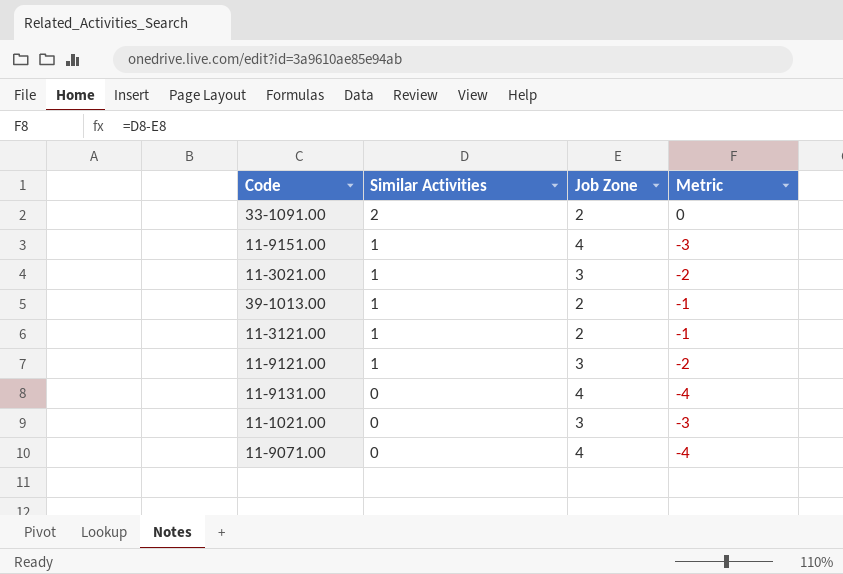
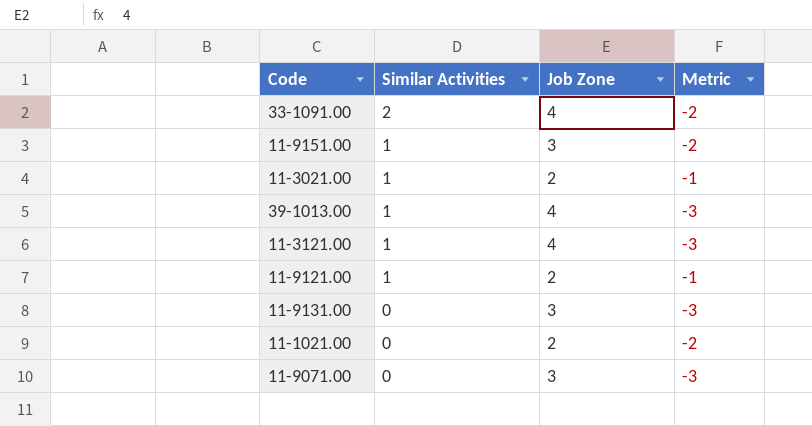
33-1091.00 | Job Zone: 2 -> 4
33-1091.00 | Metric: 0 -> -2
11-9151.00 | Job Zone: 4 -> 3
11-9151.00 | Metric: -3 -> -2
11-3021.00 | Job Zone: 3 -> 2
11-3021.00 | Metric: -2 -> -1
39-1013.00 | Job Zone: 2 -> 4
39-1013.00 | Metric: -1 -> -3
11-3121.00 | Job Zone: 2 -> 4
11-3121.00 | Metric: -1 -> -3
11-9121.00 | Job Zone: 3 -> 2
11-9121.00 | Metric: -2 -> -1
11-9131.00 | Job Zone: 4 -> 3
11-9131.00 | Metric: -4 -> -3
11-1021.00 | Job Zone: 3 -> 2
11-1021.00 | Metric: -3 -> -2
11-9071.00 | Job Zone: 4 -> 3
11-9071.00 | Metric: -4 -> -3

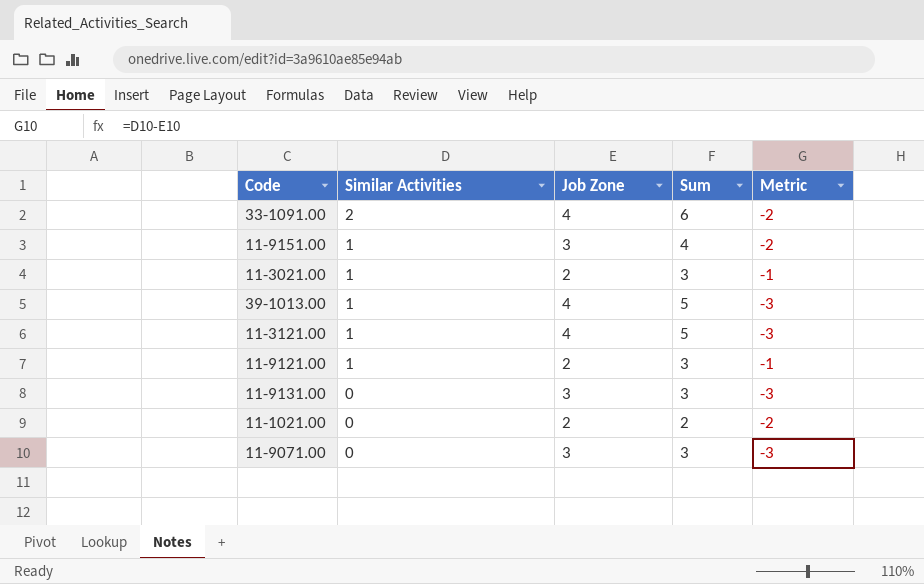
column Sum | formula: none -> [Similar Activities] + [Job Zone]

